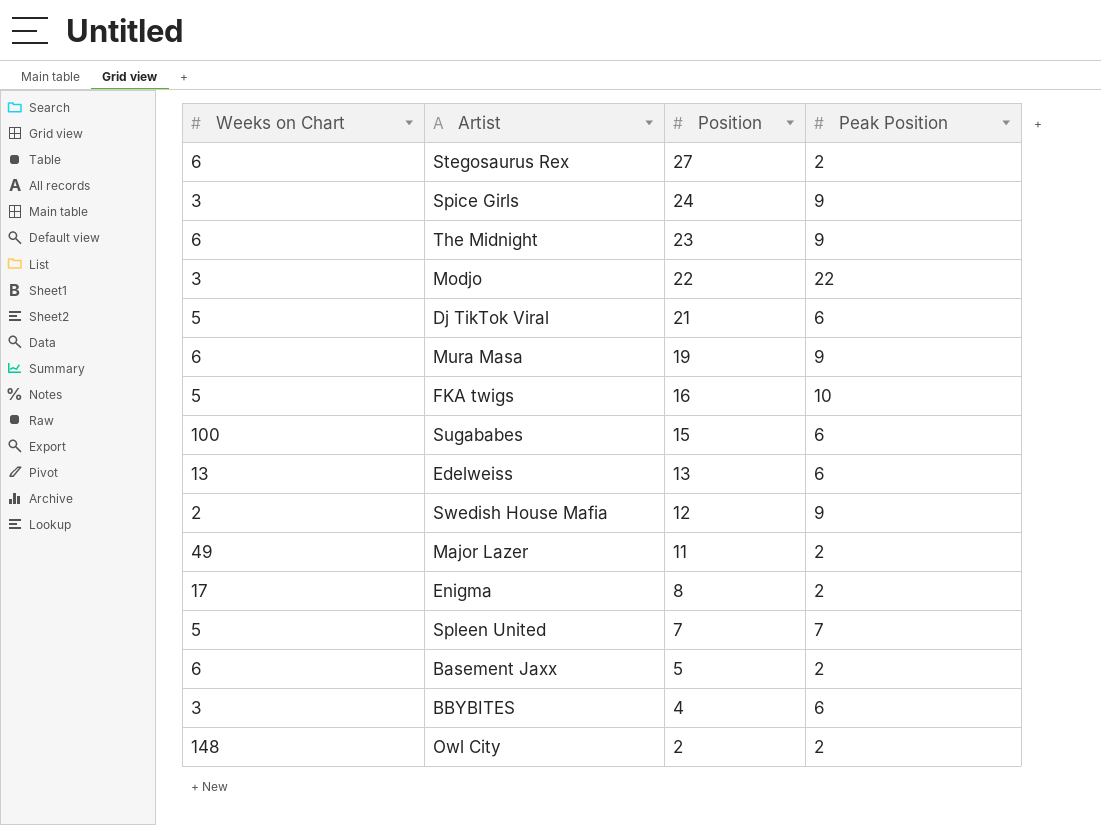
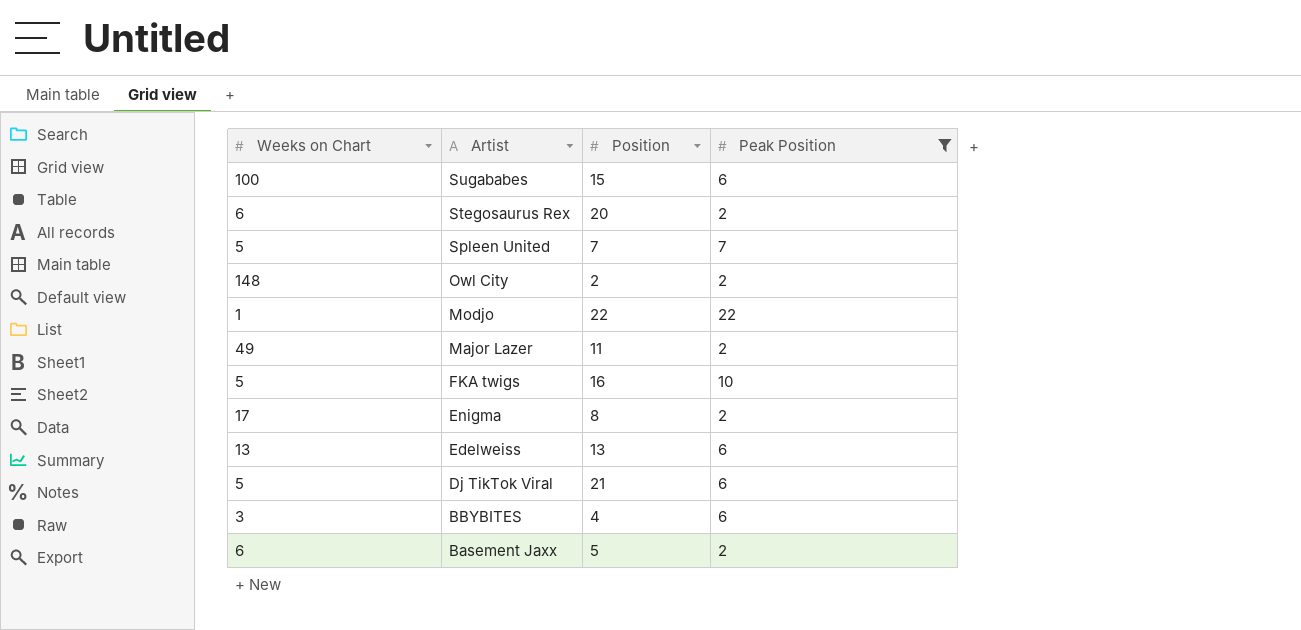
filter: none -> Peak Position != 9
row order: Position descending -> Artist descending
Stegosaurus Rex | Position: 27 -> 20
Modjo | Weeks on Chart: 3 -> 1

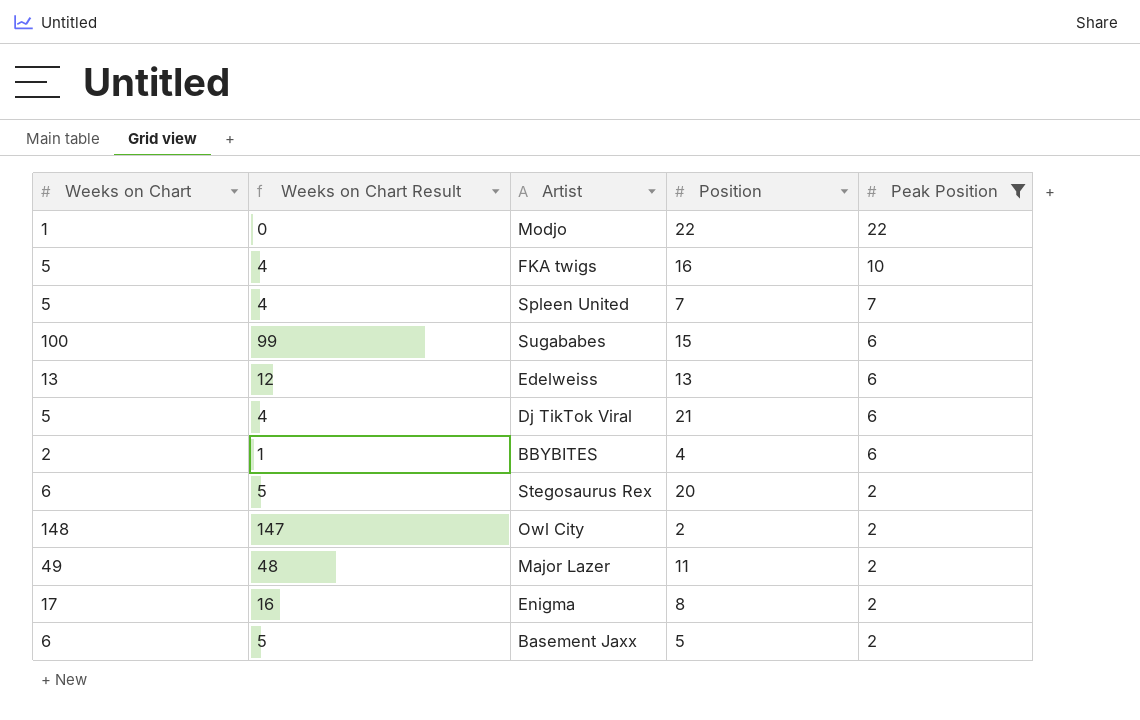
row order: Artist descending -> Peak Position descending
column Weeks on Chart Result | formula: none -> [Weeks on Chart] - 1
BBYBITES | Weeks on Chart: 3 -> 2

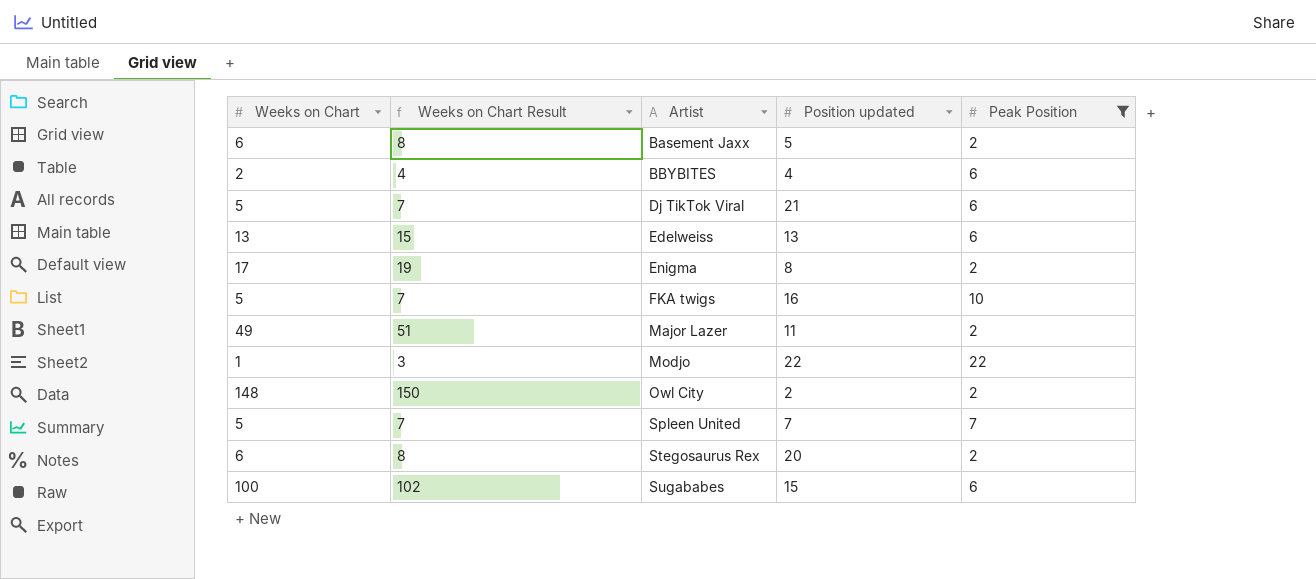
row order: Peak Position descending -> Artist ascending
column Weeks on Chart Result | formula: [Weeks on Chart] - 1 -> [Weeks on Chart] + 2
column name: Position -> Position updated

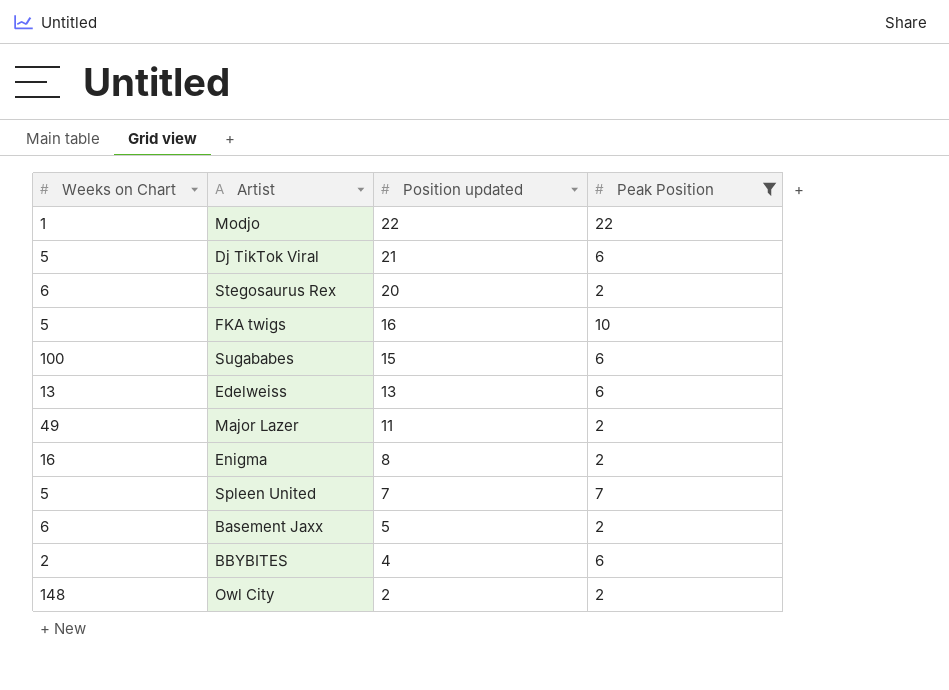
row order: Artist ascending -> Position updated descending
column Weeks on Chart Result | formula: [Weeks on Chart] + 2 -> none
Enigma | Weeks on Chart: 17 -> 16

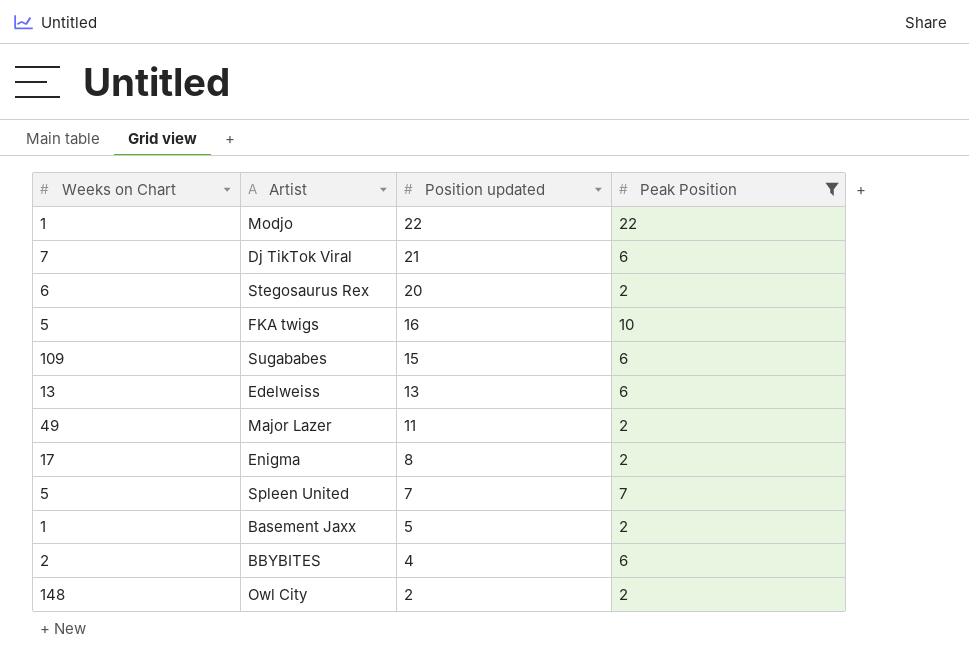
Dj TikTok Viral | Weeks on Chart: 5 -> 7
Sugababes | Weeks on Chart: 100 -> 109
Enigma | Weeks on Chart: 16 -> 17
Basement Jaxx | Weeks on Chart: 6 -> 1

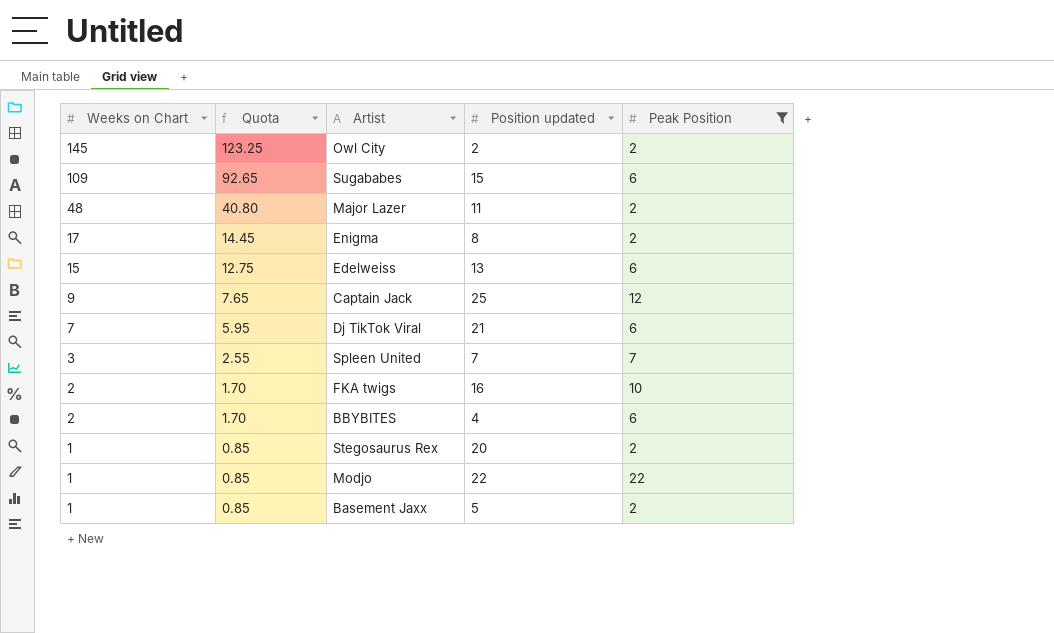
row order: Position updated descending -> Weeks on Chart descending
column Quota | formula: none -> [Weeks on Chart] * 0.85
Owl City | Weeks on Chart: 148 -> 145
Major Lazer | Weeks on Chart: 49 -> 48
Edelweiss | Weeks on Chart: 13 -> 15
row Captain Jack: none -> 9 | 7.65 | 25 | 12
Spleen United | Weeks on Chart: 5 -> 3
FKA twigs | Weeks on Chart: 5 -> 2
Stegosaurus Rex | Weeks on Chart: 6 -> 1

